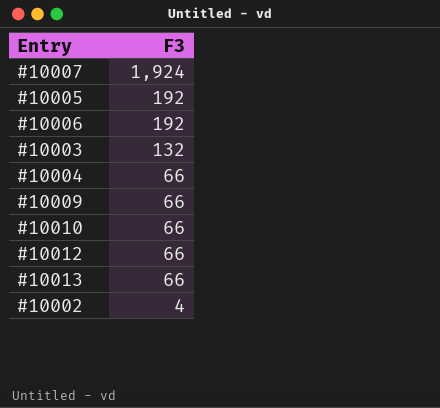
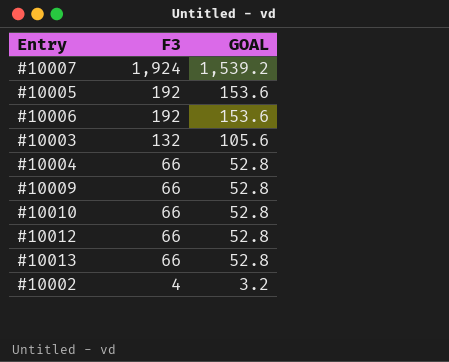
column GOAL | formula: none -> [F3] * 0.8

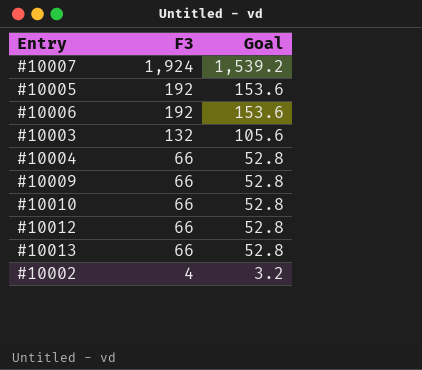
column name: GOAL -> Goal

